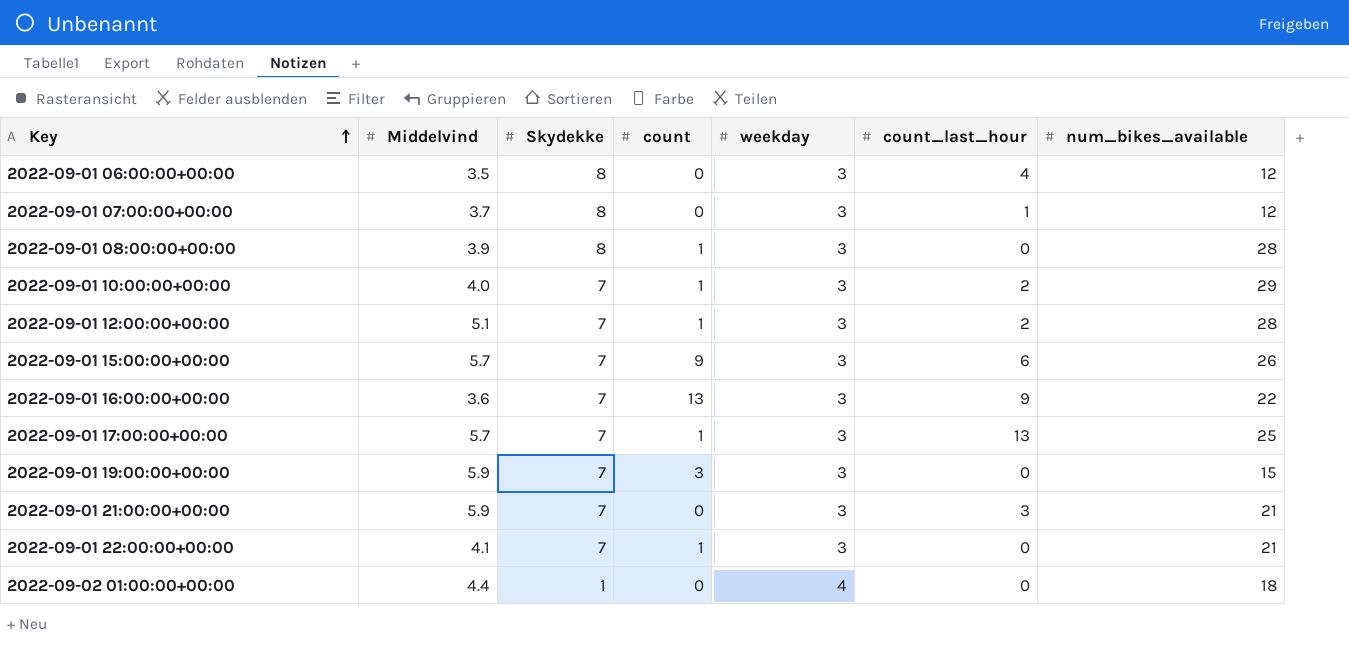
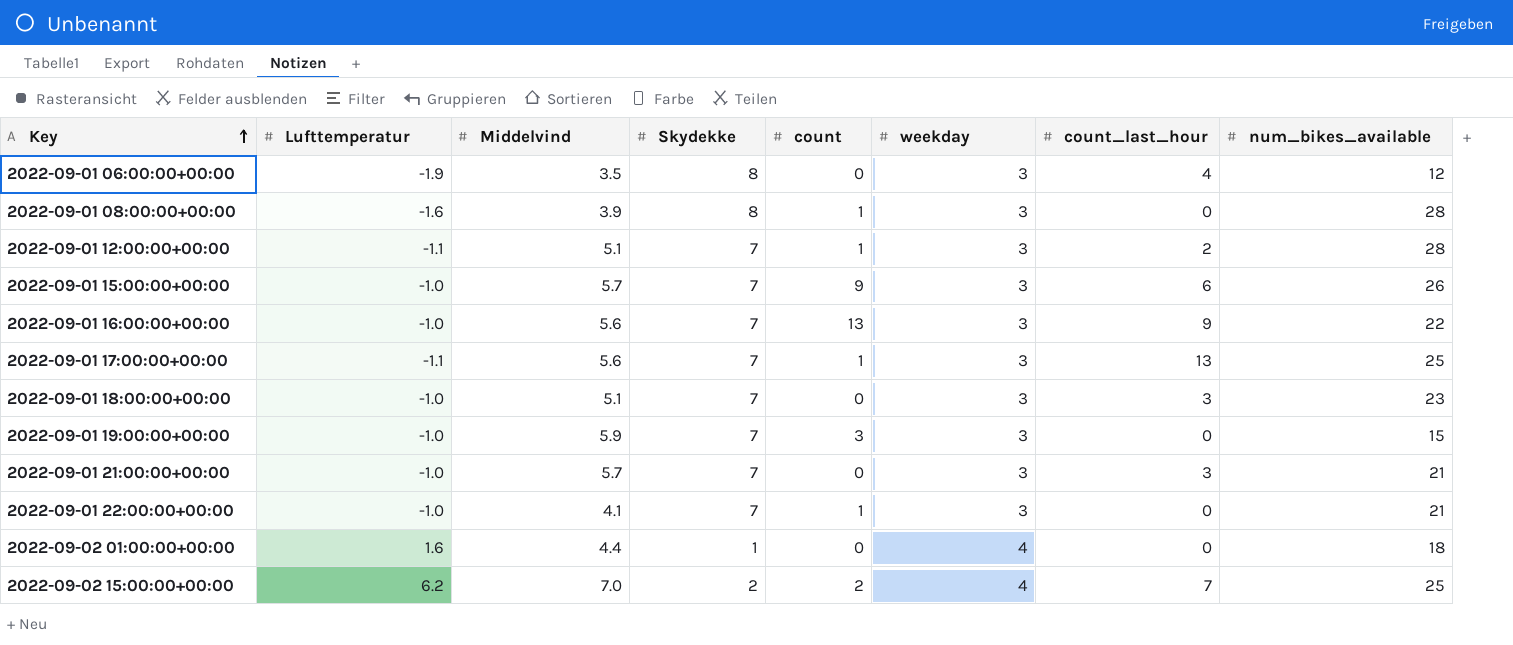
column Lufttemperatur | position: none -> 2
row 2022-09-01 07:00:00+00:00: 3.7 | 8 | 0 | 3 | 1 | 12 -> none
row 2022-09-01 10:00:00+00:00: 4.0 | 7 | 1 | 3 | 2 | 29 -> none
2022-09-01 16:00:00+00:00 | Middelvind: 3.6 -> 5.6
2022-09-01 17:00:00+00:00 | Middelvind: 5.7 -> 5.6
row 2022-09-01 18:00:00+00:00: none -> -1.0 | 5.1 | 7 | 0 | 3 | 3 | 23
2022-09-01 21:00:00+00:00 | Middelvind: 5.9 -> 5.7
row 2022-09-02 15:00:00+00:00: none -> 6.2 | 7.0 | 2 | 2 | 4 | 7 | 25

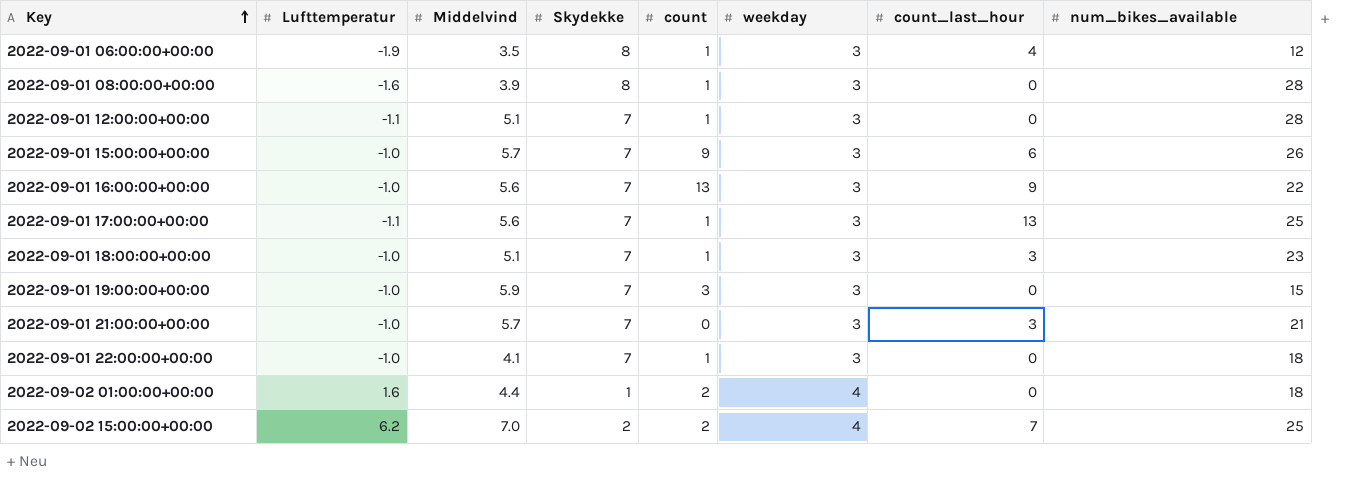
2022-09-01 06:00:00+00:00 | count: 0 -> 1
2022-09-01 12:00:00+00:00 | count_last_hour: 2 -> 0
2022-09-01 18:00:00+00:00 | count: 0 -> 1
2022-09-01 22:00:00+00:00 | num_bikes_available: 21 -> 18
2022-09-02 01:00:00+00:00 | count: 0 -> 2

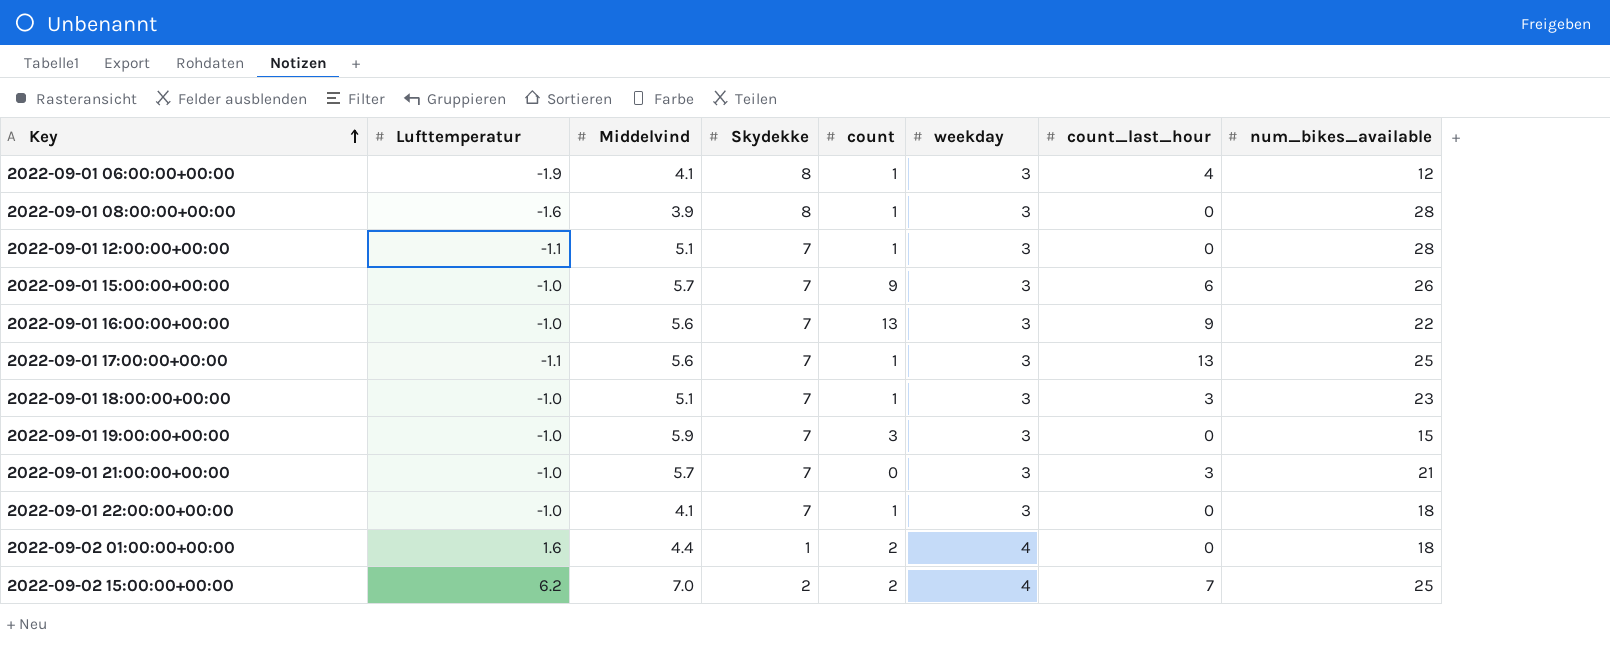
2022-09-01 06:00:00+00:00 | Middelvind: 3.5 -> 4.1

